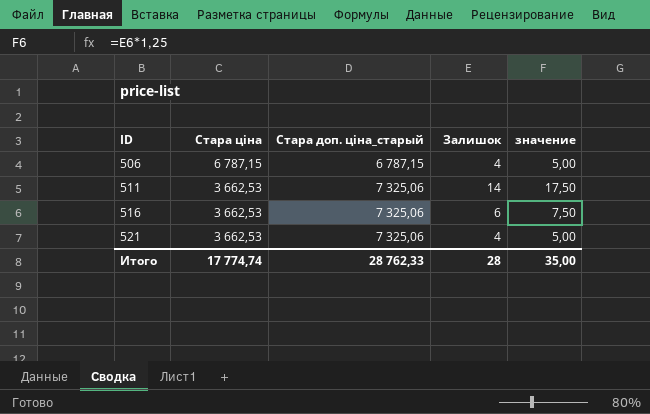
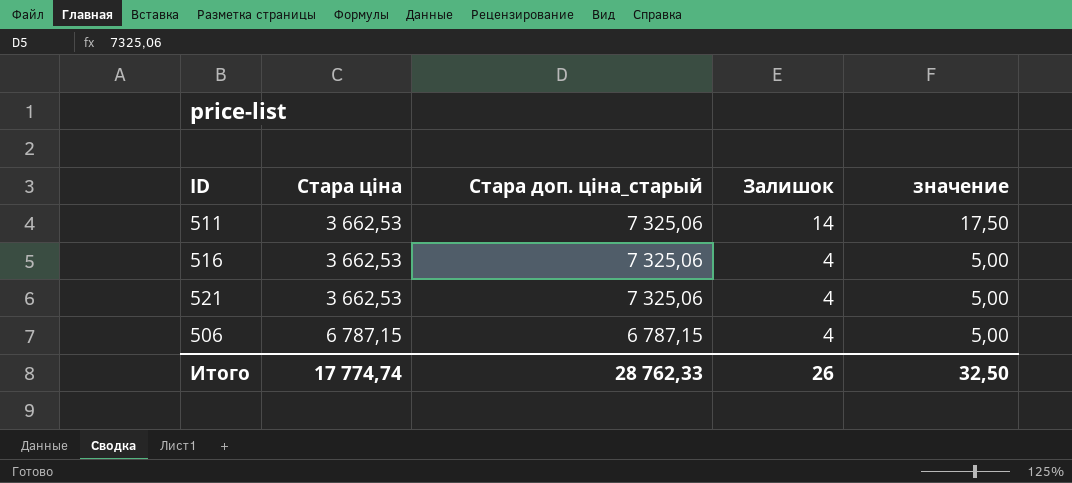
row order: ID ascending -> Стара ціна ascending
516 | Залишок: 6 -> 4
516 | значение: 7,50 -> 5,00
Итого | Залишок: 28 -> 26
Итого | значение: 35,00 -> 32,50

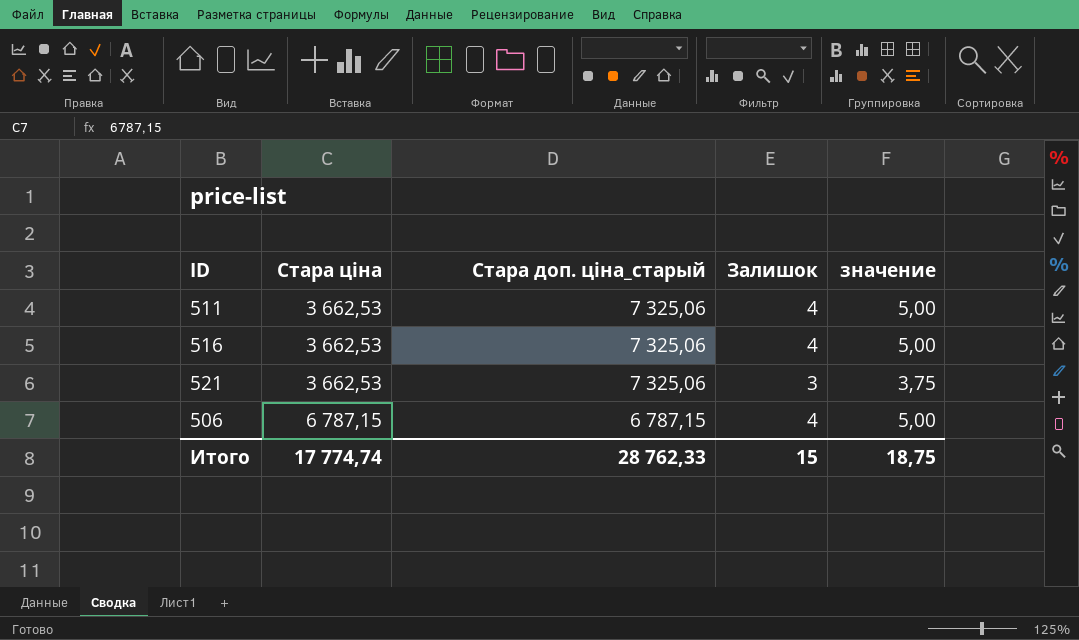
511 | Залишок: 14 -> 4
511 | значение: 17,50 -> 5,00
521 | Залишок: 4 -> 3
521 | значение: 5,00 -> 3,75
Итого | Залишок: 26 -> 15
Итого | значение: 32,50 -> 18,75

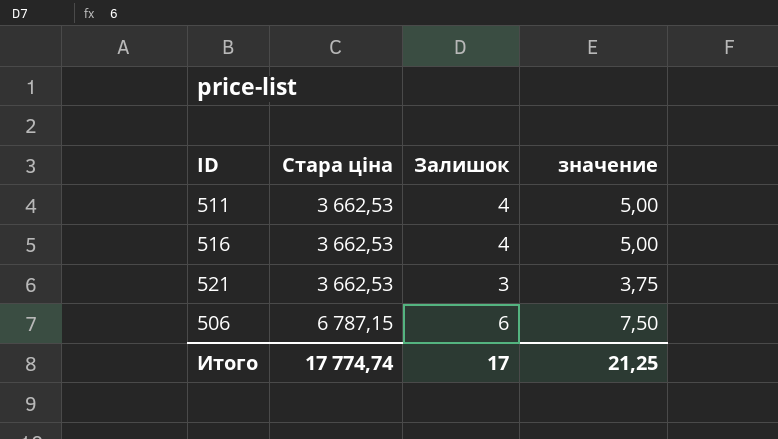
column Стара доп. ціна_старый | position: 3 -> none
506 | Залишок: 4 -> 6
506 | значение: 5,00 -> 7,50
Итого | Залишок: 15 -> 17
Итого | значение: 18,75 -> 21,25

